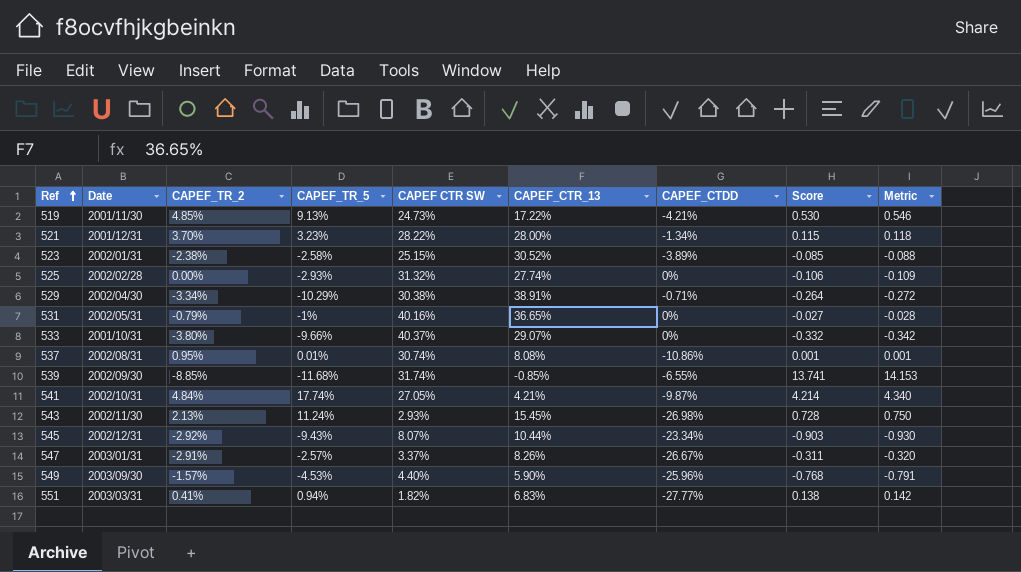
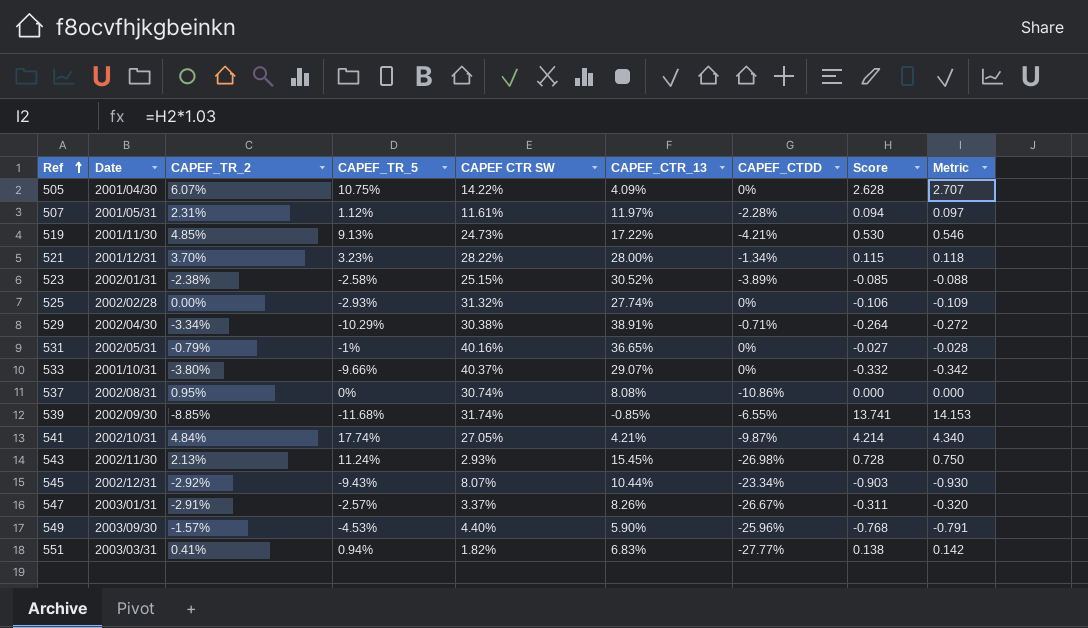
row 505: none -> 2001/04/30 | 6.07% | 10.75% | 14.22% | 4.09% | 0% | 2.628 | 2.707
row 507: none -> 2001/05/31 | 2.31% | 1.12% | 11.61% | 11.97% | -2.28% | 0.094 | 0.097
537 | CAPEF_TR_5: 0.01% -> 0%
537 | Score: 0.001 -> 0.000
537 | Metric: 0.001 -> 0.000

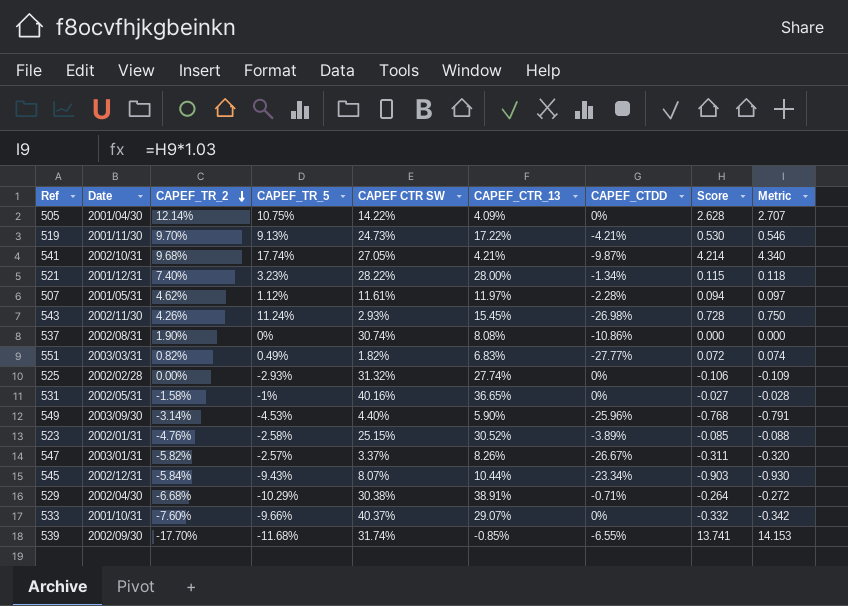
row order: Ref ascending -> CAPEF_TR_2 descending
505 | CAPEF_TR_2: 6.07% -> 12.14%
519 | CAPEF_TR_2: 4.85% -> 9.70%
541 | CAPEF_TR_2: 4.84% -> 9.68%
521 | CAPEF_TR_2: 3.70% -> 7.40%
507 | CAPEF_TR_2: 2.31% -> 4.62%
543 | CAPEF_TR_2: 2.13% -> 4.26%
537 | CAPEF_TR_2: 0.95% -> 1.90%
551 | CAPEF_TR_2: 0.41% -> 0.82%
551 | CAPEF_TR_5: 0.94% -> 0.49%
551 | Score: 0.138 -> 0.072
551 | Metric: 0.142 -> 0.074
531 | CAPEF_TR_2: -0.79% -> -1.58%
549 | CAPEF_TR_2: -1.57% -> -3.14%
523 | CAPEF_TR_2: -2.38% -> -4.76%
547 | CAPEF_TR_2: -2.91% -> -5.82%
545 | CAPEF_TR_2: -2.92% -> -5.84%
529 | CAPEF_TR_2: -3.34% -> -6.68%
533 | CAPEF_TR_2: -3.80% -> -7.60%
539 | CAPEF_TR_2: -8.85% -> -17.70%

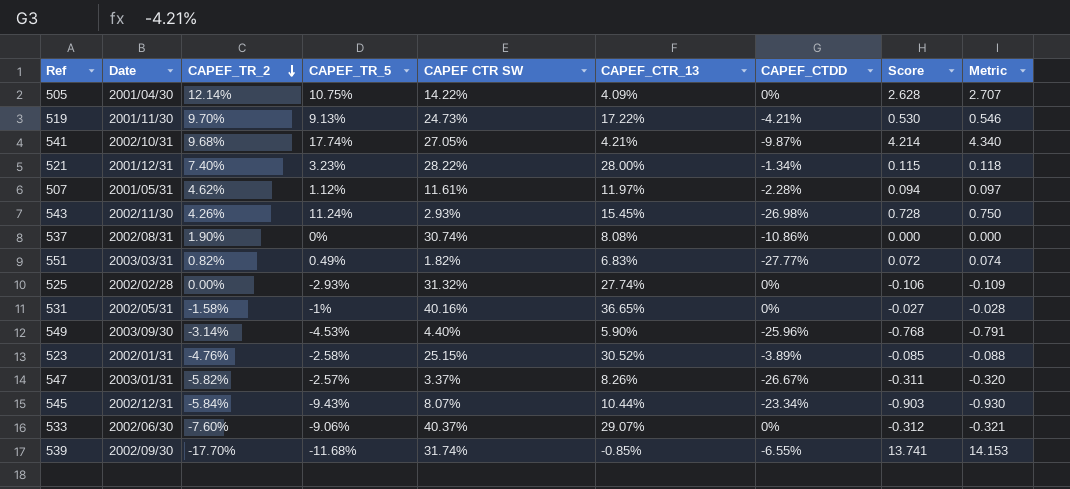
row 529: 2002/04/30 | -6.68% | -10.29% | 30.38% | 38.91% | -0.71% | -0.264 | -0.272 -> none
533 | Date: 2001/10/31 -> 2002/06/30
533 | CAPEF_TR_5: -9.66% -> -9.06%
533 | Score: -0.332 -> -0.312
533 | Metric: -0.342 -> -0.321

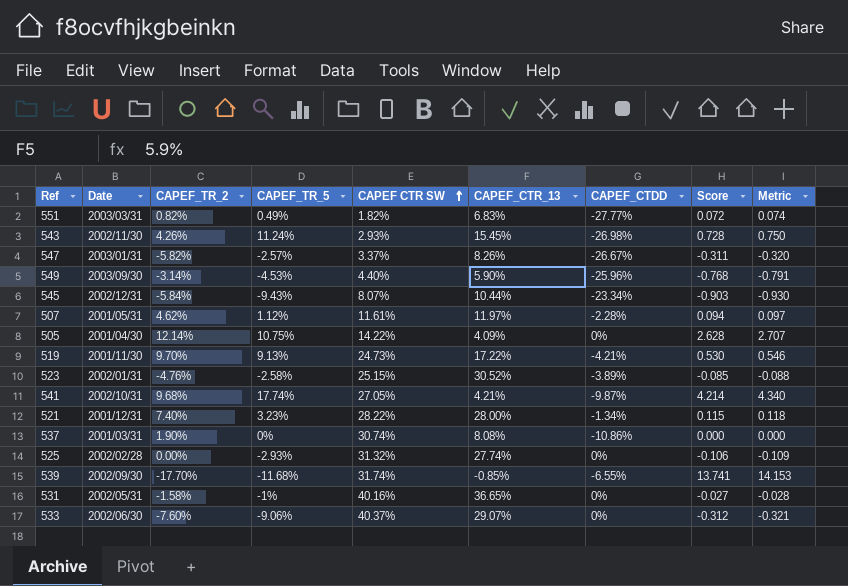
row order: CAPEF_TR_2 descending -> CAPEF CTR SW ascending
537 | Date: 2002/08/31 -> 2001/03/31

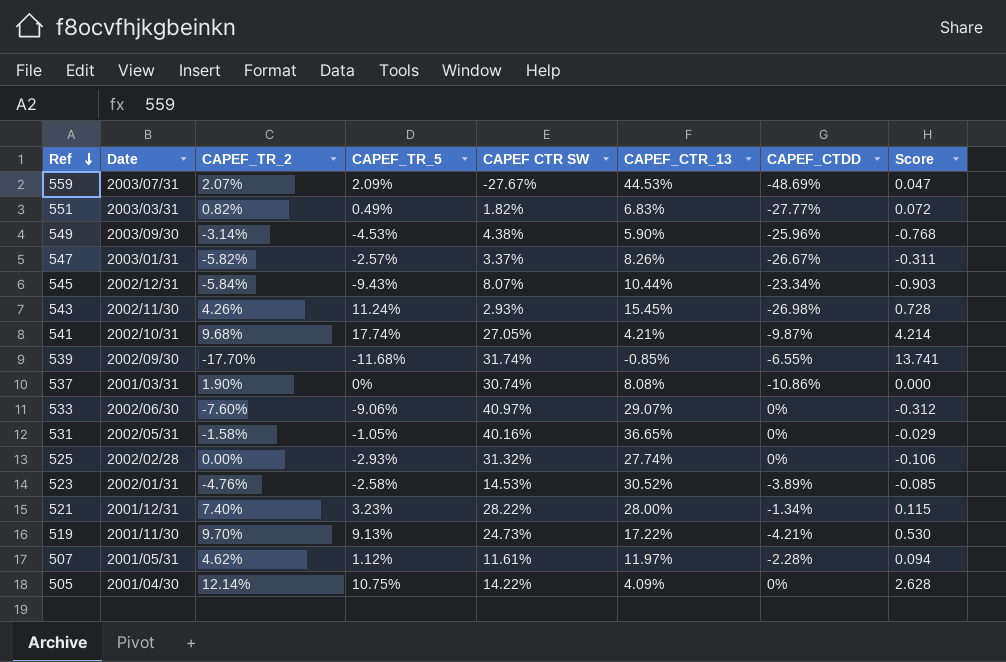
row order: CAPEF CTR SW ascending -> Ref descending
column Metric | formula: [Score] * 1.03 -> none
row 559: none -> 2003/07/31 | 2.07% | 2.09% | -27.67% | 44.53% | -48.69% | 0.047
549 | CAPEF CTR SW: 4.40% -> 4.38%
533 | CAPEF CTR SW: 40.37% -> 40.97%
531 | CAPEF_TR_5: -1% -> -1.05%
531 | Score: -0.027 -> -0.029
523 | CAPEF CTR SW: 25.15% -> 14.53%

